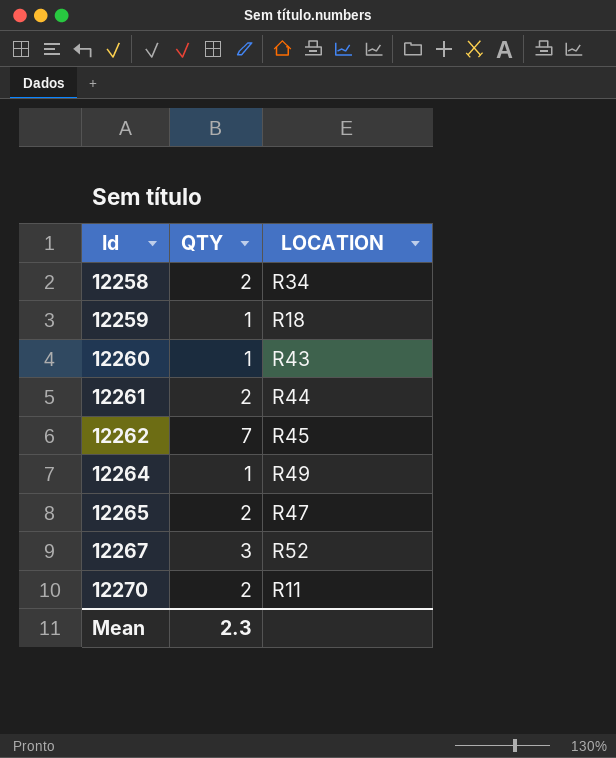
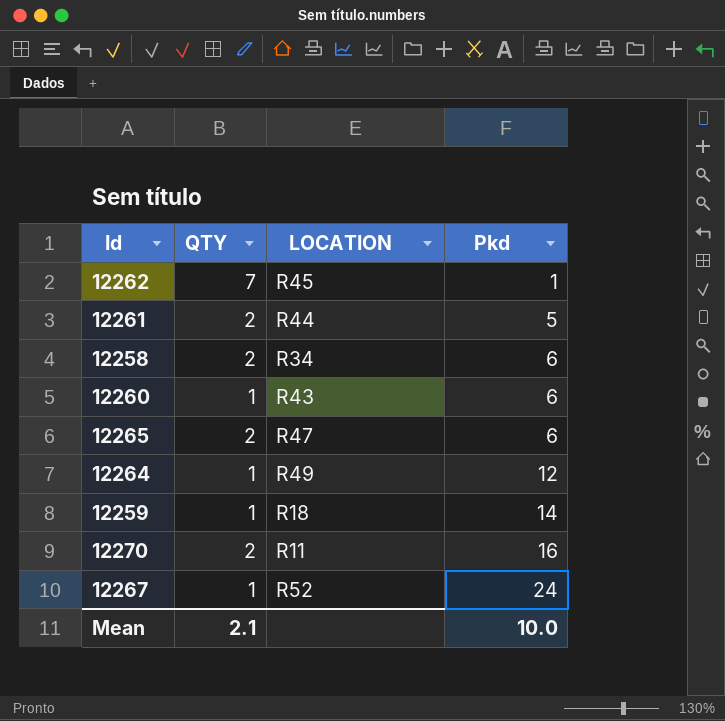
row order: Id ascending -> Pkd ascending
column Pkd | position: none -> 4
12267 | QTY: 3 -> 1
Mean | QTY: 2.3 -> 2.1

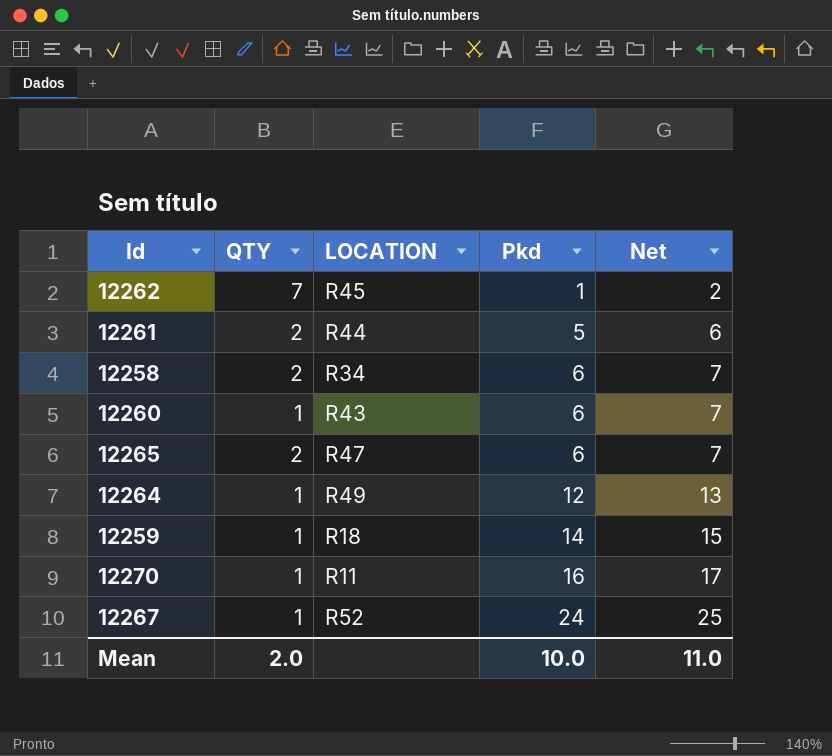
column Net | formula: none -> [Pkd] + 1
12270 | QTY: 2 -> 1
Mean | QTY: 2.1 -> 2.0

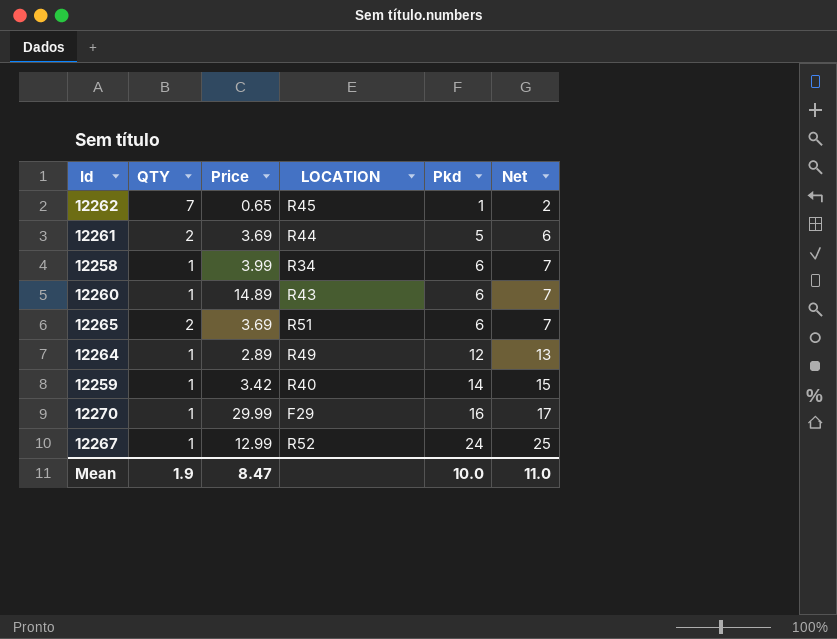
column Price | position: none -> 3
12258 | QTY: 2 -> 1
12265 | LOCATION: R47 -> R51
12259 | LOCATION: R18 -> R40
12270 | LOCATION: R11 -> F29
Mean | QTY: 2.0 -> 1.9

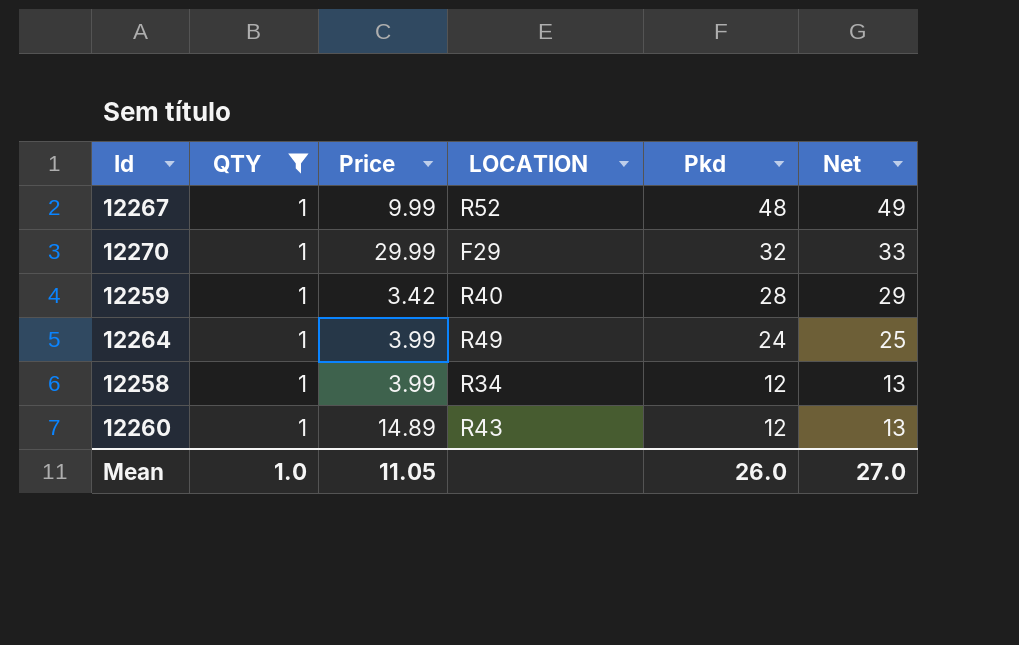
filter: none -> QTY = 1
row order: Pkd ascending -> Pkd descending
12267 | Price: 12.99 -> 9.99
12267 | Pkd: 24 -> 48
12267 | Net: 25 -> 49
12270 | Pkd: 16 -> 32
12270 | Net: 17 -> 33
12259 | Pkd: 14 -> 28
12259 | Net: 15 -> 29
12264 | Price: 2.89 -> 3.99
12264 | Pkd: 12 -> 24
12264 | Net: 13 -> 25
12258 | Pkd: 6 -> 12
12258 | Net: 7 -> 13
12260 | Pkd: 6 -> 12
12260 | Net: 7 -> 13
Mean | QTY: 1.9 -> 1.0
Mean | Price: 8.47 -> 11.05
Mean | Pkd: 10.0 -> 26.0
Mean | Net: 11.0 -> 27.0

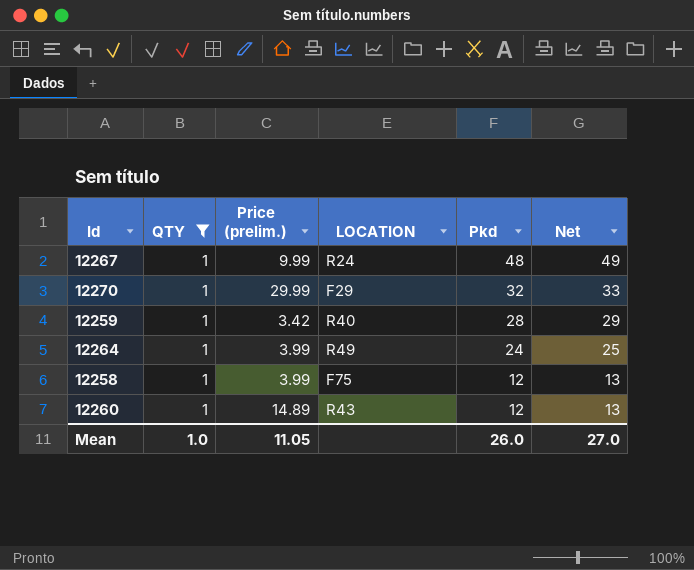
column name: Price -> Price (prelim.)
12267 | LOCATION: R52 -> R24
12258 | LOCATION: R34 -> F75

